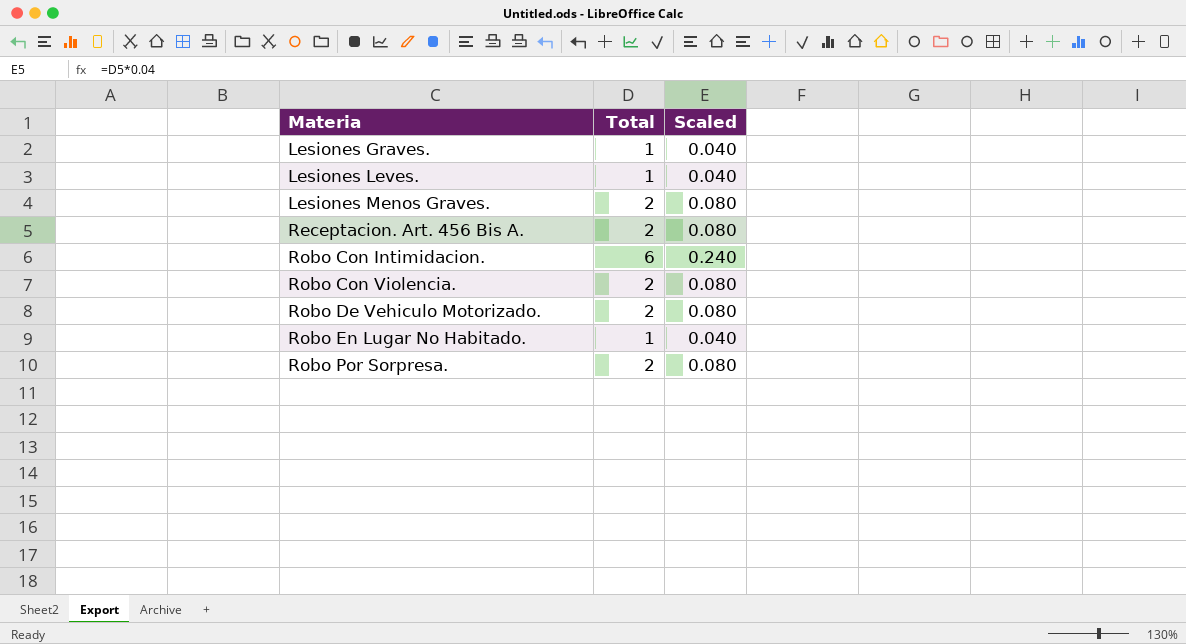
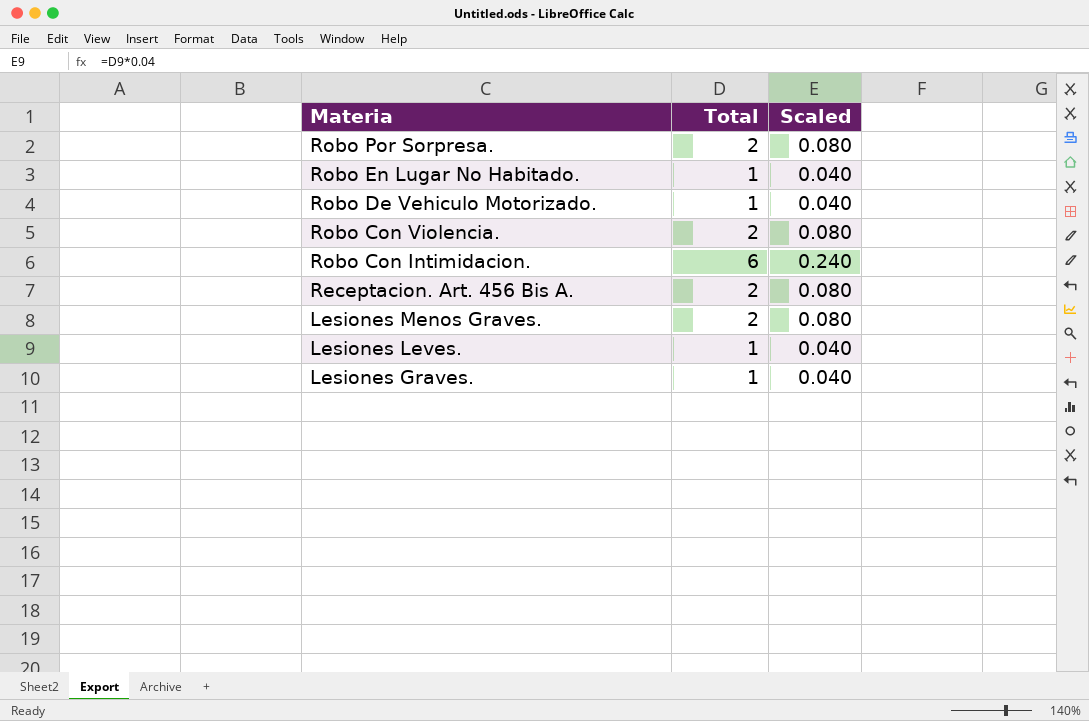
row order: Materia ascending -> Materia descending
Robo De Vehiculo Motorizado. | Total: 2 -> 1
Robo De Vehiculo Motorizado. | Scaled: 0.080 -> 0.040

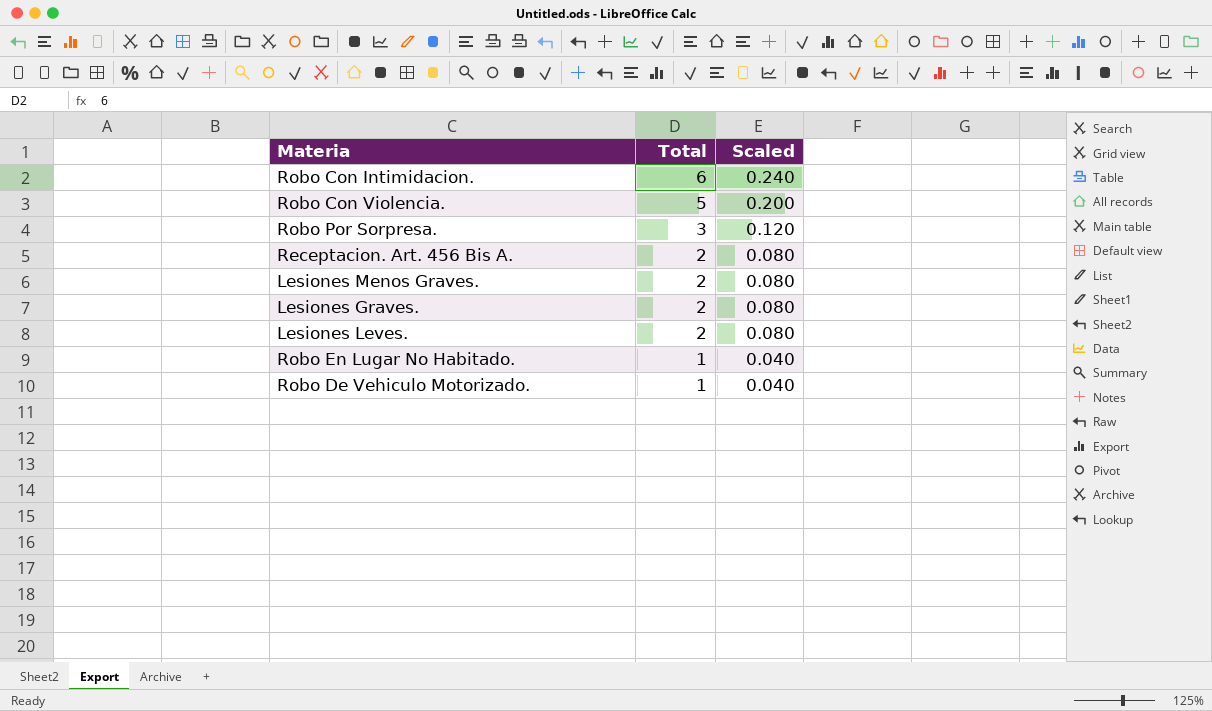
row order: Materia descending -> Total descending
Robo Con Violencia. | Total: 2 -> 5
Robo Con Violencia. | Scaled: 0.080 -> 0.200
Robo Por Sorpresa. | Total: 2 -> 3
Robo Por Sorpresa. | Scaled: 0.080 -> 0.120
Lesiones Graves. | Total: 1 -> 2
Lesiones Graves. | Scaled: 0.040 -> 0.080
Lesiones Leves. | Total: 1 -> 2
Lesiones Leves. | Scaled: 0.040 -> 0.080

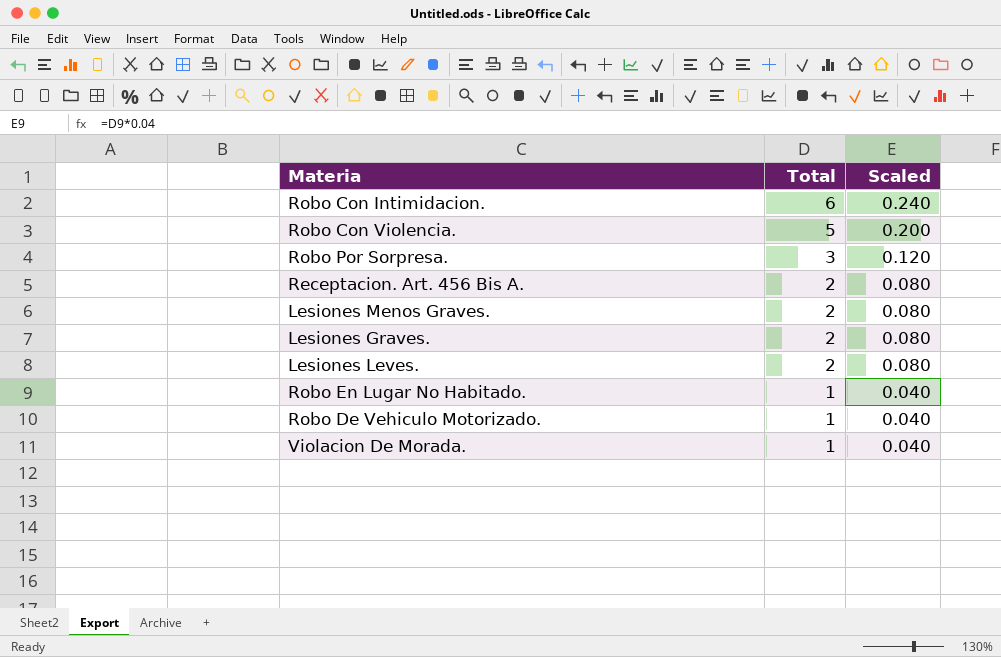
row Violacion De Morada.: none -> 1 | 0.040

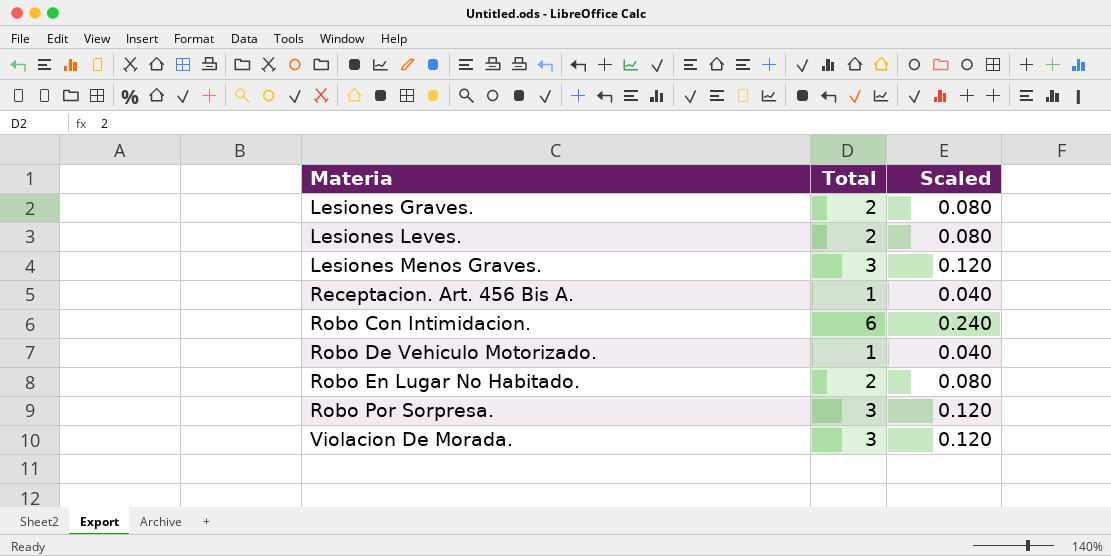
row order: Total descending -> Materia ascending
row Robo Con Violencia.: 5 | 0.200 -> none
Lesiones Menos Graves. | Total: 2 -> 3
Lesiones Menos Graves. | Scaled: 0.080 -> 0.120
Receptacion. Art. 456 Bis A. | Total: 2 -> 1
Receptacion. Art. 456 Bis A. | Scaled: 0.080 -> 0.040
Robo En Lugar No Habitado. | Total: 1 -> 2
Robo En Lugar No Habitado. | Scaled: 0.040 -> 0.080
Violacion De Morada. | Total: 1 -> 3
Violacion De Morada. | Scaled: 0.040 -> 0.120

